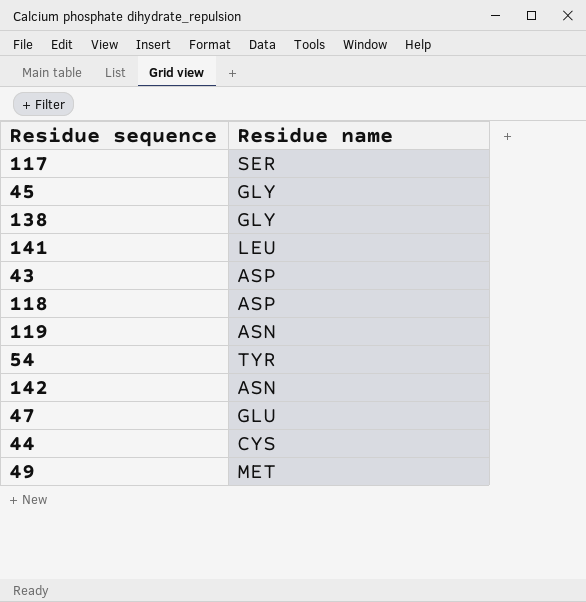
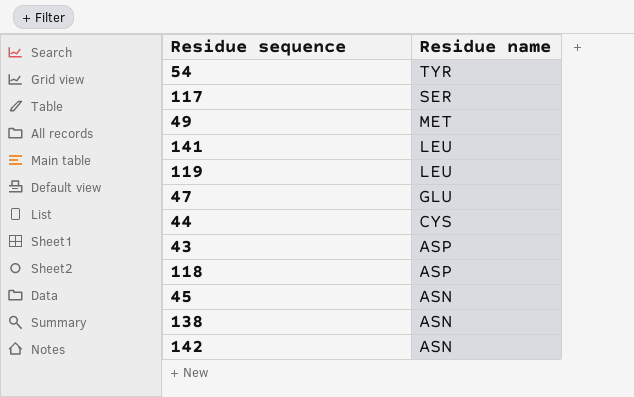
row order: none -> Residue name descending
119 | Residue name: ASN -> LEU
45 | Residue name: GLY -> ASN
138 | Residue name: GLY -> ASN

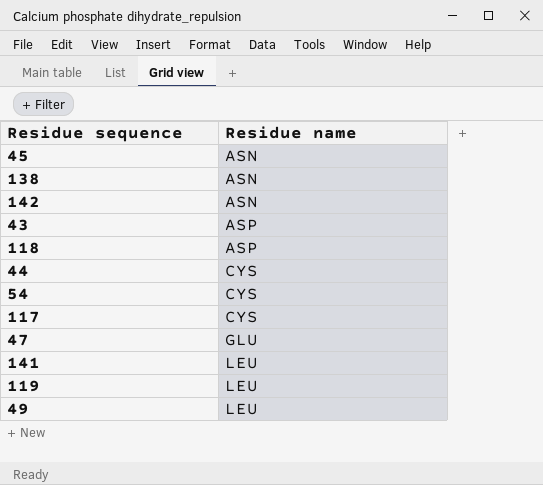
row order: Residue name descending -> Residue name ascending
54 | Residue name: TYR -> CYS
117 | Residue name: SER -> CYS
49 | Residue name: MET -> LEU

